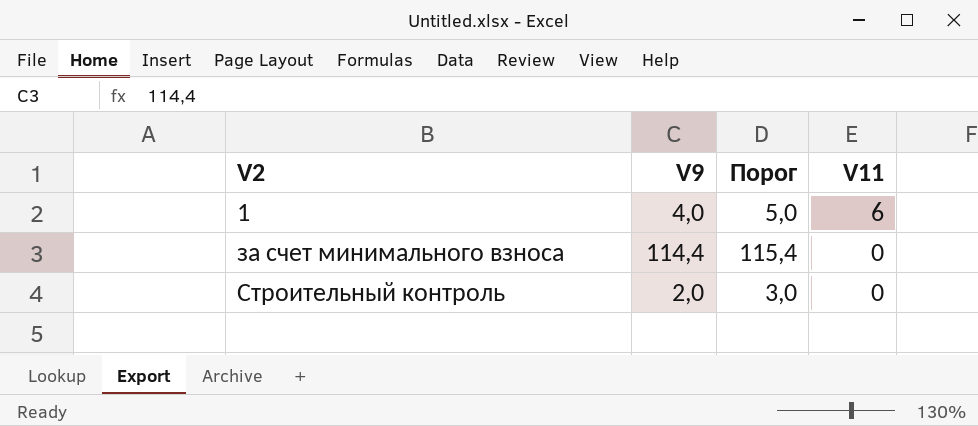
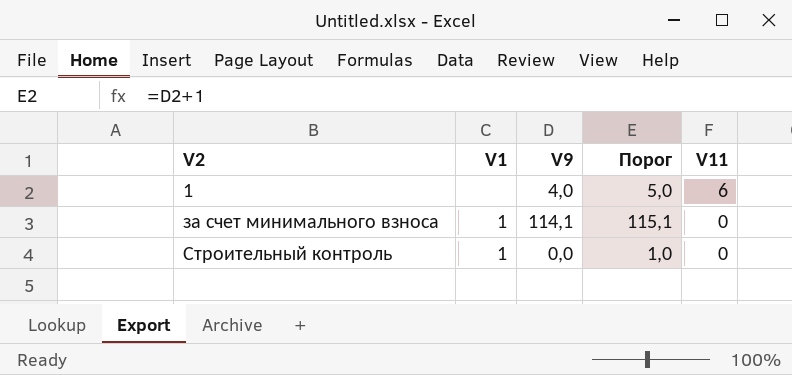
column V1 | position: none -> 2
за счет минимального взноса | V9: 114,4 -> 114,1
за счет минимального взноса | Порог: 115,4 -> 115,1
Строительный контроль | V9: 2,0 -> 0,0
Строительный контроль | Порог: 3,0 -> 1,0

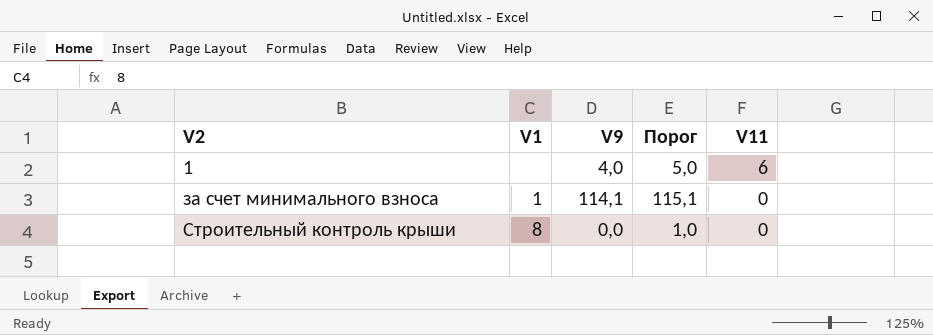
row Строительный контроль: 1 | 0,0 | 1,0 | 0 -> none
row Строительный контроль крыши: none -> 8 | 0,0 | 1,0 | 0

